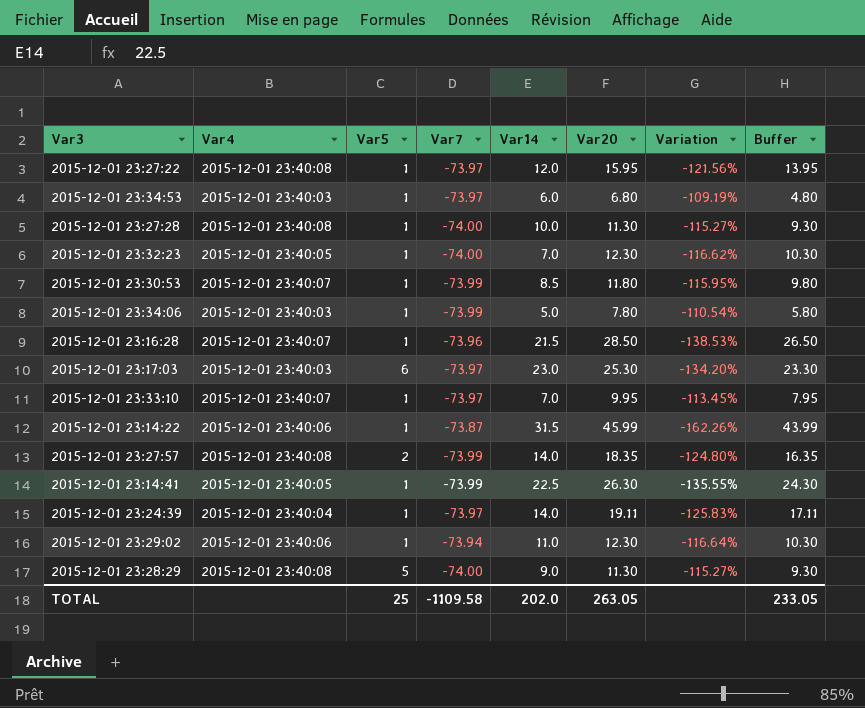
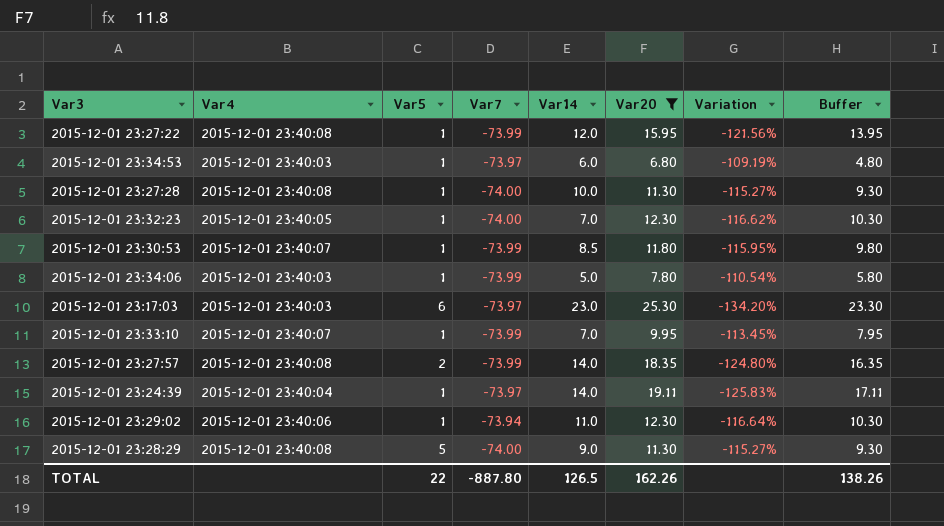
filter: none -> Var20 <= 25.30
2015-12-01 23:27:22 | Var7: -73.97 -> -73.99
2015-12-01 23:33:10 | Var7: -73.97 -> -73.99
TOTAL | Var5: 25 -> 22
TOTAL | Var7: -1109.58 -> -887.80
TOTAL | Var14: 202.0 -> 126.5
TOTAL | Var20: 263.05 -> 162.26
TOTAL | Buffer: 233.05 -> 138.26

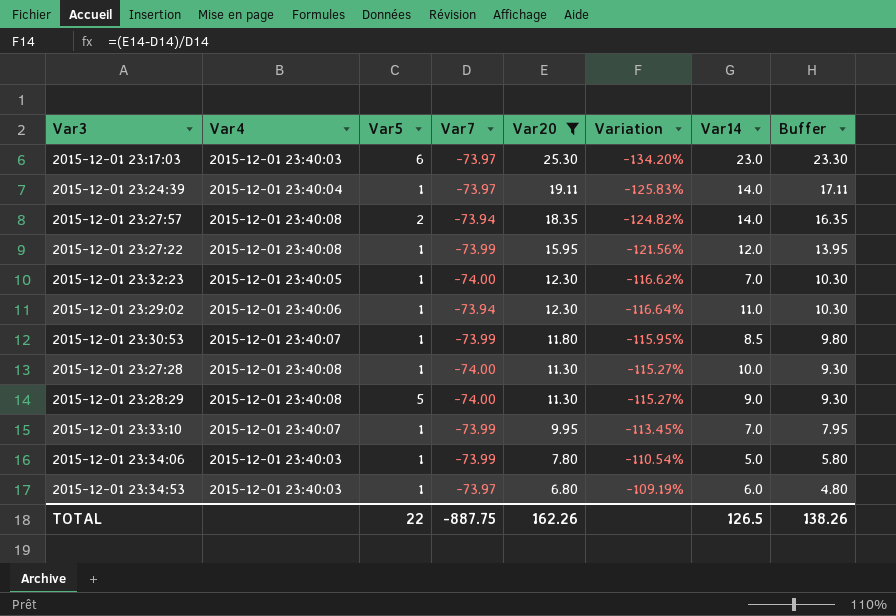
row order: none -> Var20 descending
column Var14 | position: 5 -> 7
2015-12-01 23:27:57 | Var7: -73.99 -> -73.94
2015-12-01 23:27:57 | Variation: -124.80% -> -124.82%
TOTAL | Var7: -887.80 -> -887.75

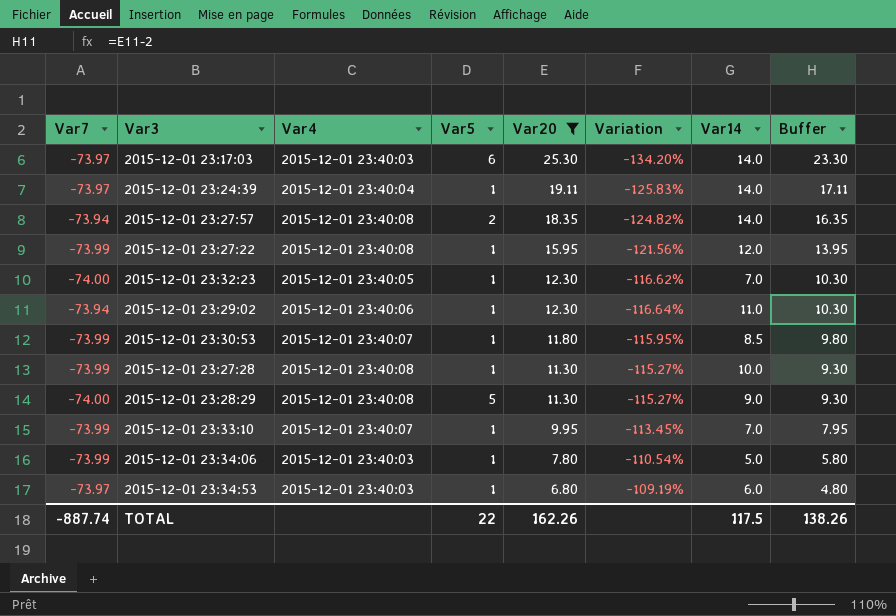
column Var7 | position: 4 -> 1
2015-12-01 23:17:03 | Var14: 23.0 -> 14.0
2015-12-01 23:27:28 | Var7: -74.00 -> -73.99
TOTAL | Var7: -887.75 -> -887.74
TOTAL | Var14: 126.5 -> 117.5

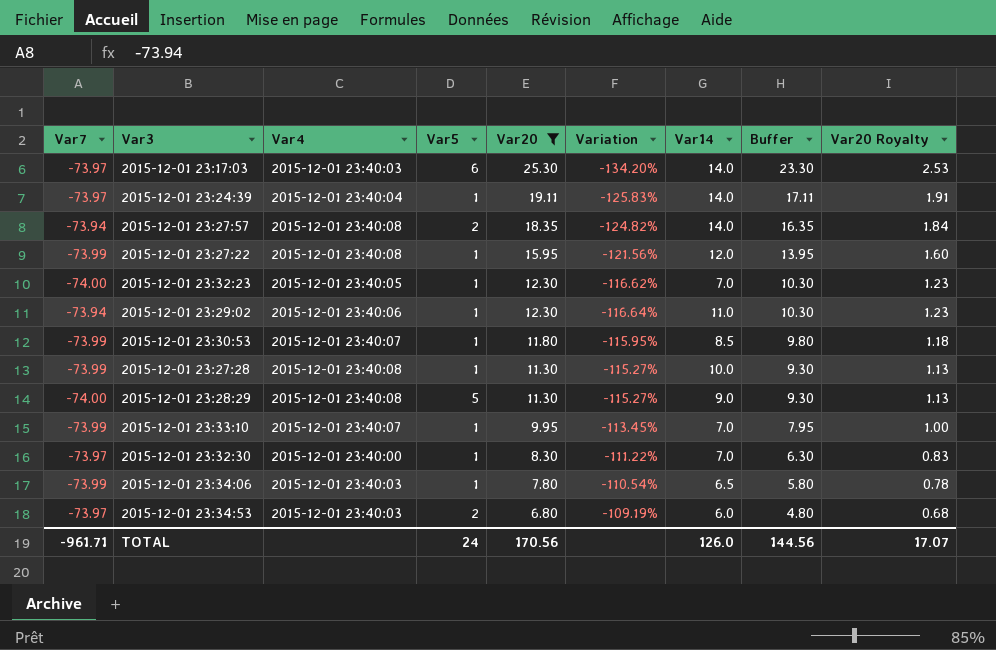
column Var20 Royalty | formula: none -> [Var20] * 0.1
row 2015-12-01 23:32:30: none -> -73.97 | 2015-12-01 23:40:00 | 1 | 8.30 | -111.22% | 7.0 | 6.30 | 0.83
2015-12-01 23:34:06 | Var14: 5.0 -> 6.5
2015-12-01 23:34:53 | Var5: 1 -> 2
TOTAL | Var7: -887.74 -> -961.71
TOTAL | Var5: 22 -> 24
TOTAL | Var20: 162.26 -> 170.56
TOTAL | Var14: 117.5 -> 126.0
TOTAL | Buffer: 138.26 -> 144.56

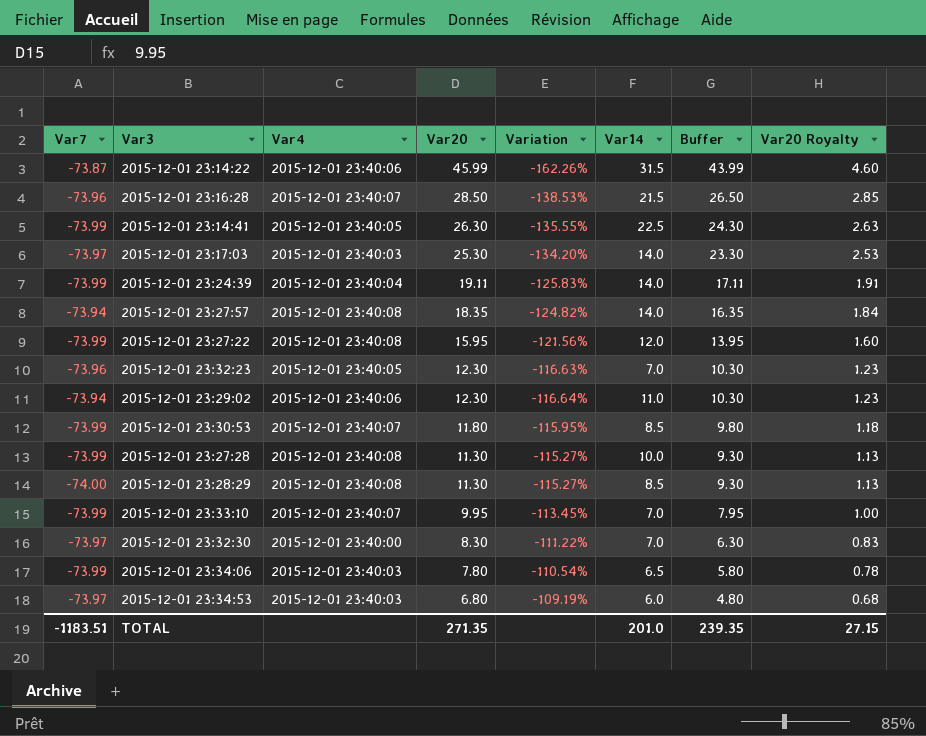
filter: Var20 <= 25.30 -> none
column Var5 | position: 4 -> none
2015-12-01 23:24:39 | Var7: -73.97 -> -73.99
2015-12-01 23:32:23 | Var7: -74.00 -> -73.96
2015-12-01 23:32:23 | Variation: -116.62% -> -116.63%
2015-12-01 23:28:29 | Var14: 9.0 -> 8.5
TOTAL | Var7: -961.71 -> -1183.51
TOTAL | Var20: 170.56 -> 271.35
TOTAL | Var14: 126.0 -> 201.0
TOTAL | Buffer: 144.56 -> 239.35
TOTAL | Var20 Royalty: 17.07 -> 27.15

